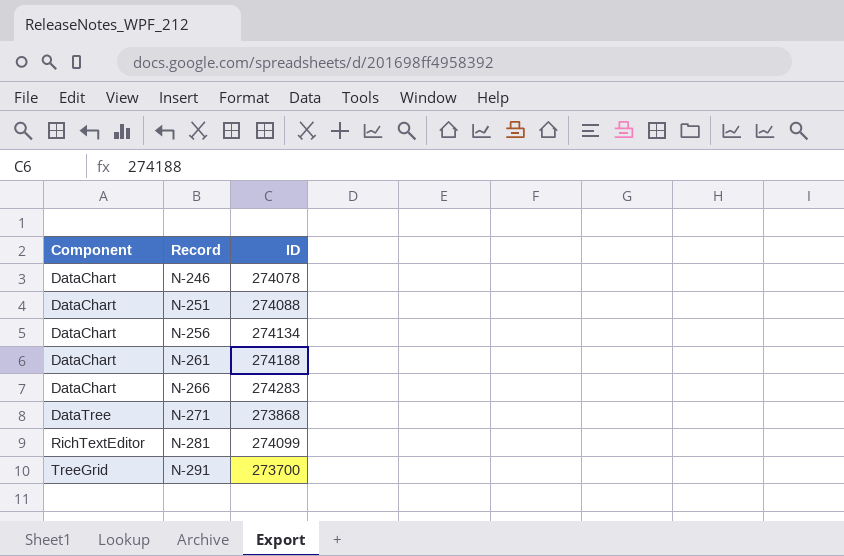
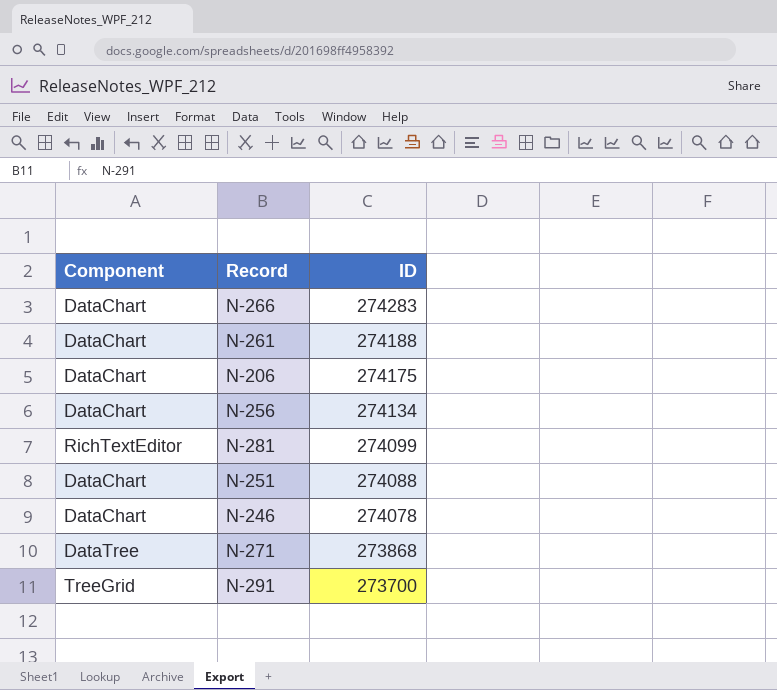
row order: Component ascending -> ID descending
row N-206: none -> DataChart | 274175

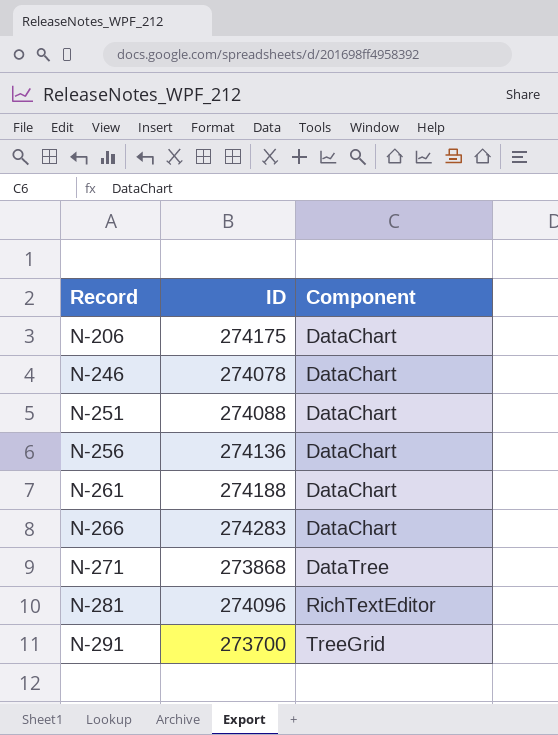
row order: ID descending -> Record ascending
column Component | position: 1 -> 3
N-256 | ID: 274134 -> 274136
N-281 | ID: 274099 -> 274096

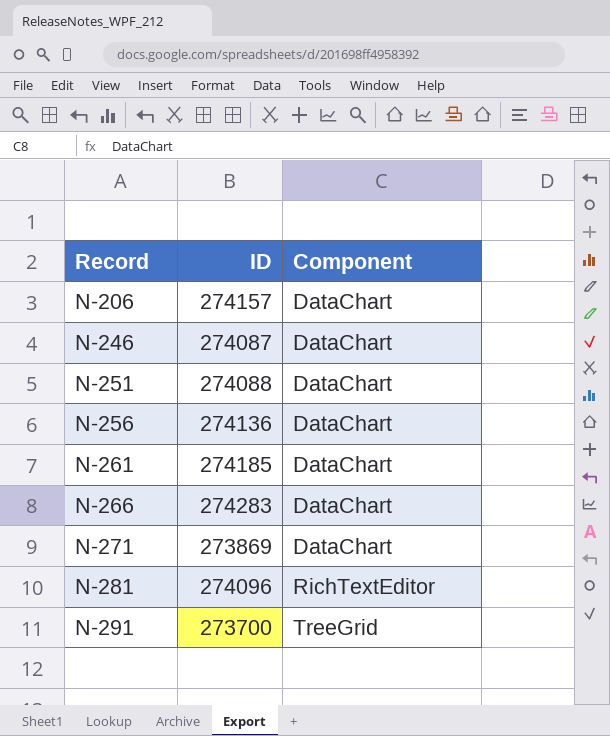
N-206 | ID: 274175 -> 274157
N-246 | ID: 274078 -> 274087
N-261 | ID: 274188 -> 274185
N-271 | ID: 273868 -> 273869
N-271 | Component: DataTree -> DataChart

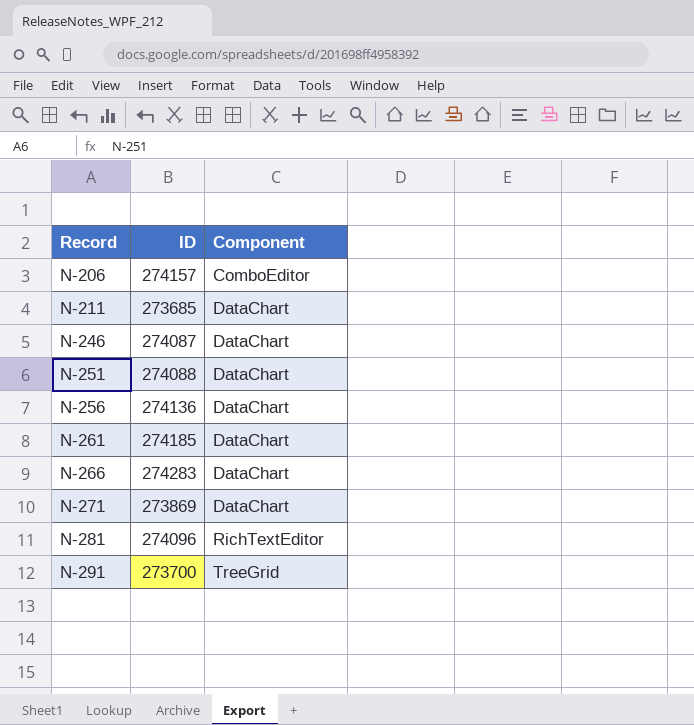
N-206 | Component: DataChart -> ComboEditor
row N-211: none -> 273685 | DataChart

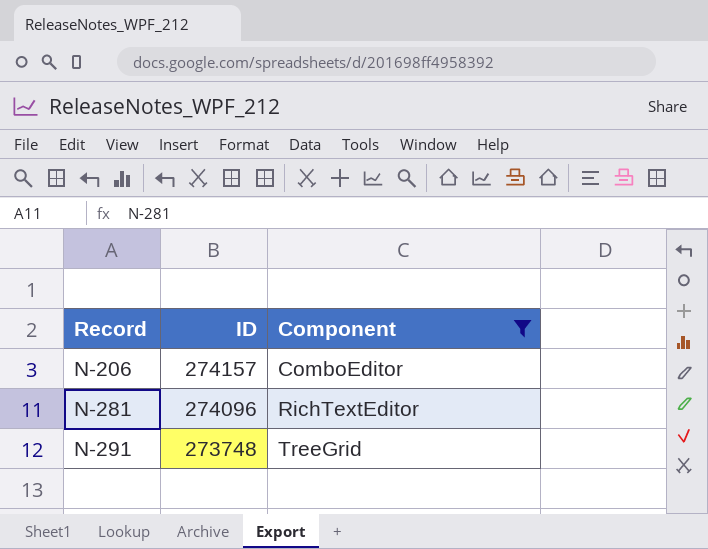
filter: none -> Component != DataChart
N-291 | ID: 273700 -> 273748

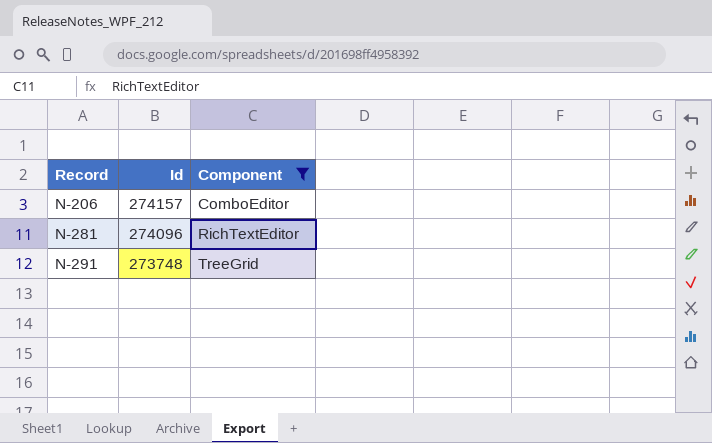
column name: ID -> Id

